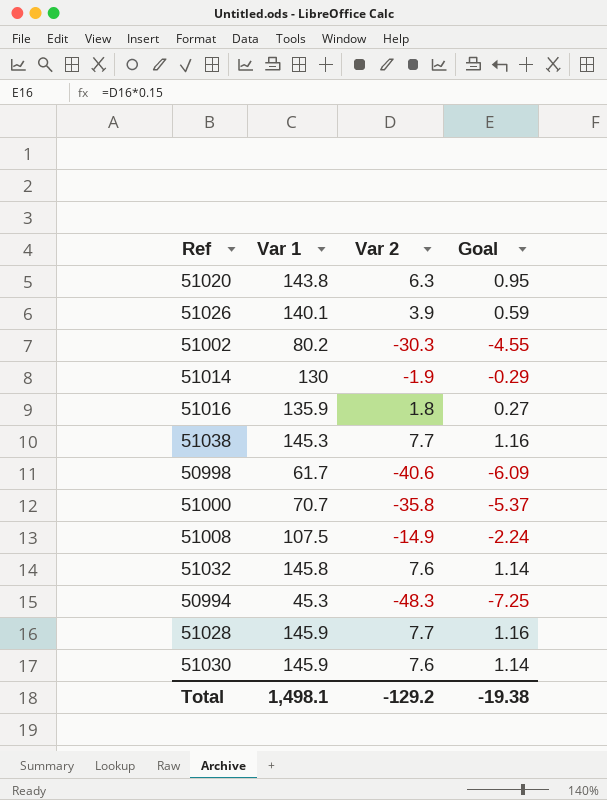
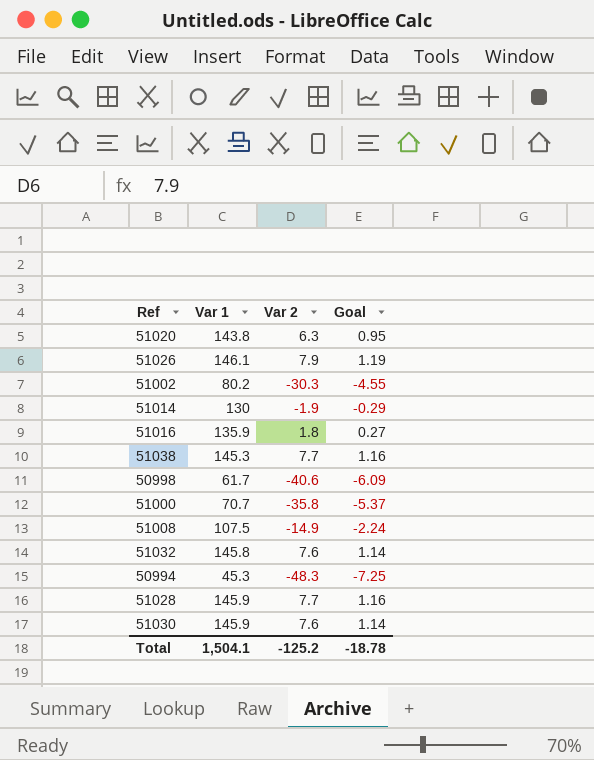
51026 | Var 1: 140.1 -> 146.1
51026 | Var 2: 3.9 -> 7.9
51026 | Goal: 0.59 -> 1.19
Total | Var 1: 1,498.1 -> 1,504.1
Total | Var 2: -129.2 -> -125.2
Total | Goal: -19.38 -> -18.78

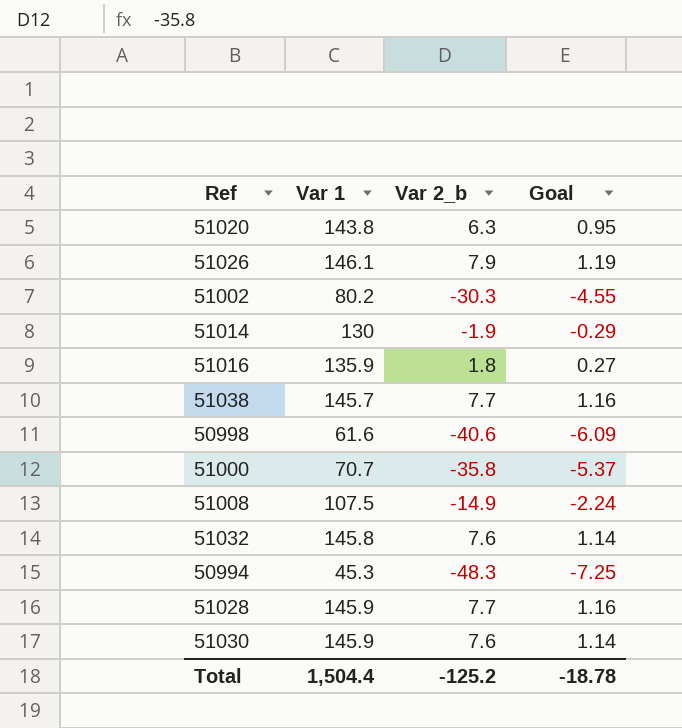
column name: Var 2 -> Var 2_b
51038 | Var 1: 145.3 -> 145.7
50998 | Var 1: 61.7 -> 61.6
Total | Var 1: 1,504.1 -> 1,504.4

